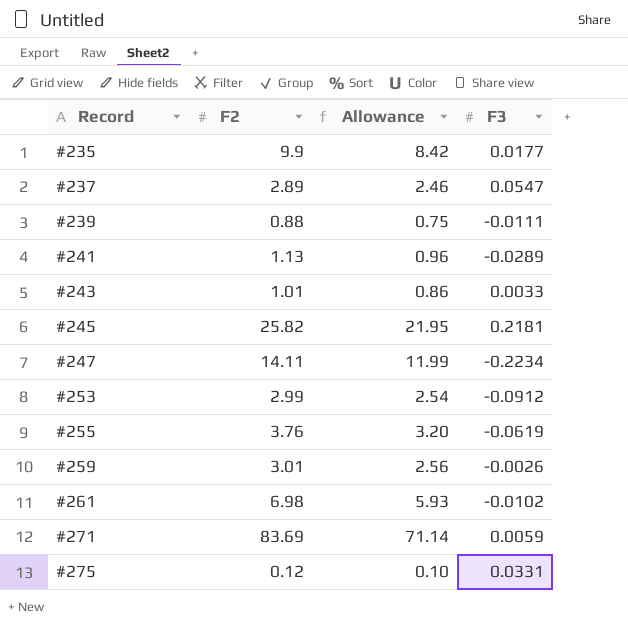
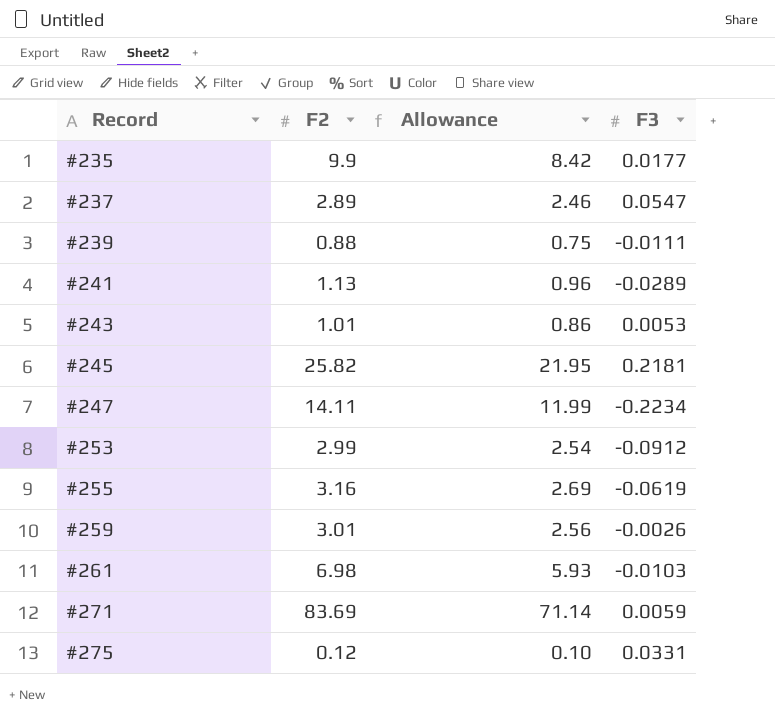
#243 | F3: 0.0033 -> 0.0053
#255 | F2: 3.76 -> 3.16
#255 | Allowance: 3.20 -> 2.69
#261 | F3: -0.0102 -> -0.0103

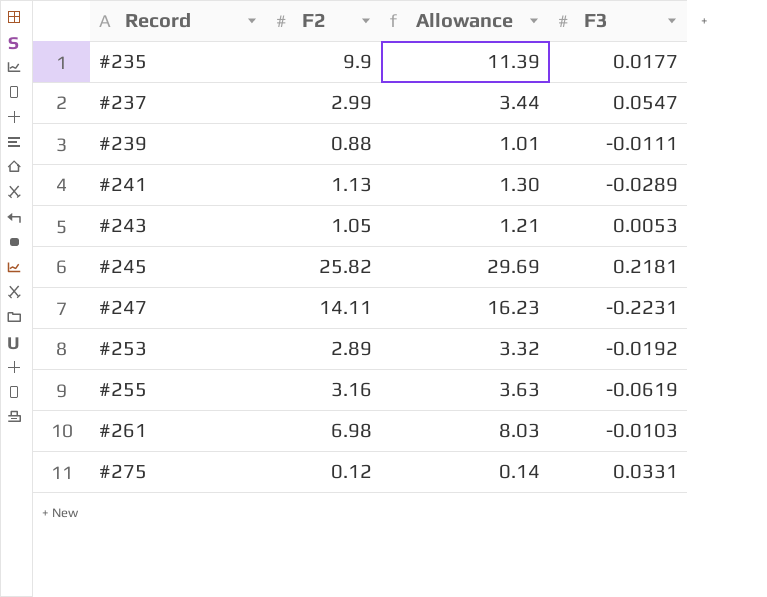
column Allowance | formula: [F2] * 0.85 -> [F2] * 1.15
row #259: 3.01 | 2.56 | -0.0026 -> none
row #271: 83.69 | 71.14 | 0.0059 -> none
#237 | F2: 2.89 -> 2.99
#243 | F2: 1.01 -> 1.05
#247 | F3: -0.2234 -> -0.2231
#253 | F2: 2.99 -> 2.89
#253 | F3: -0.0912 -> -0.0192

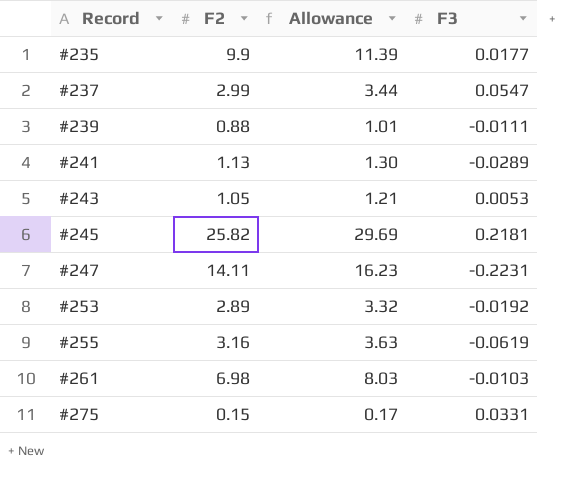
#275 | F2: 0.12 -> 0.15
#275 | Allowance: 0.14 -> 0.17

